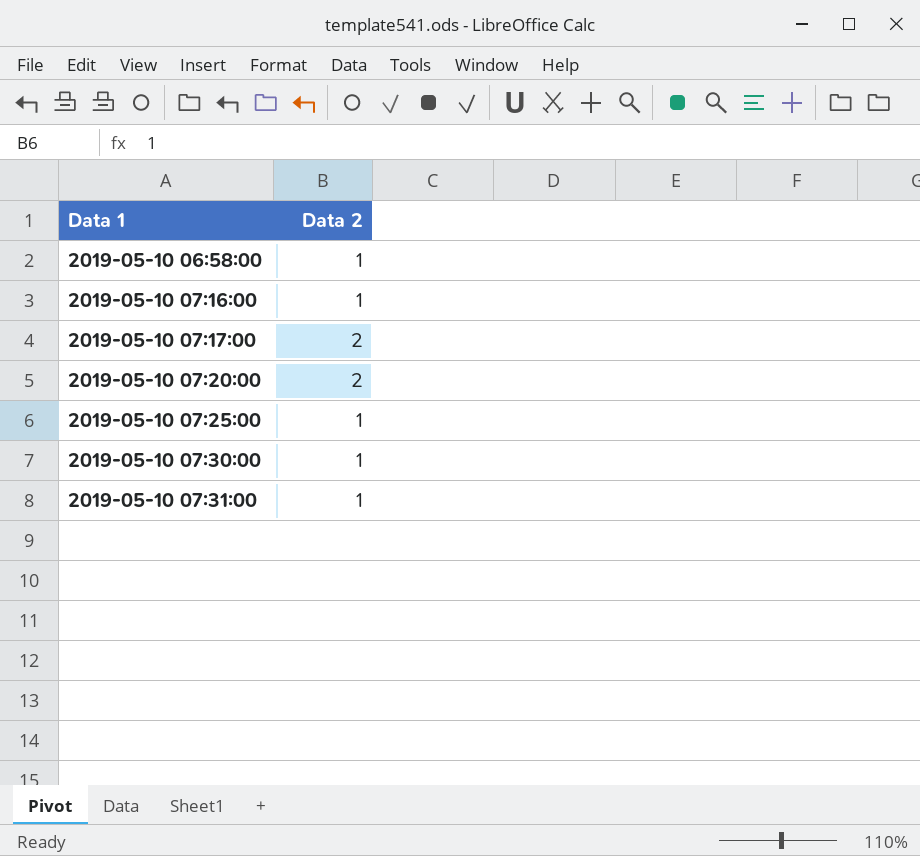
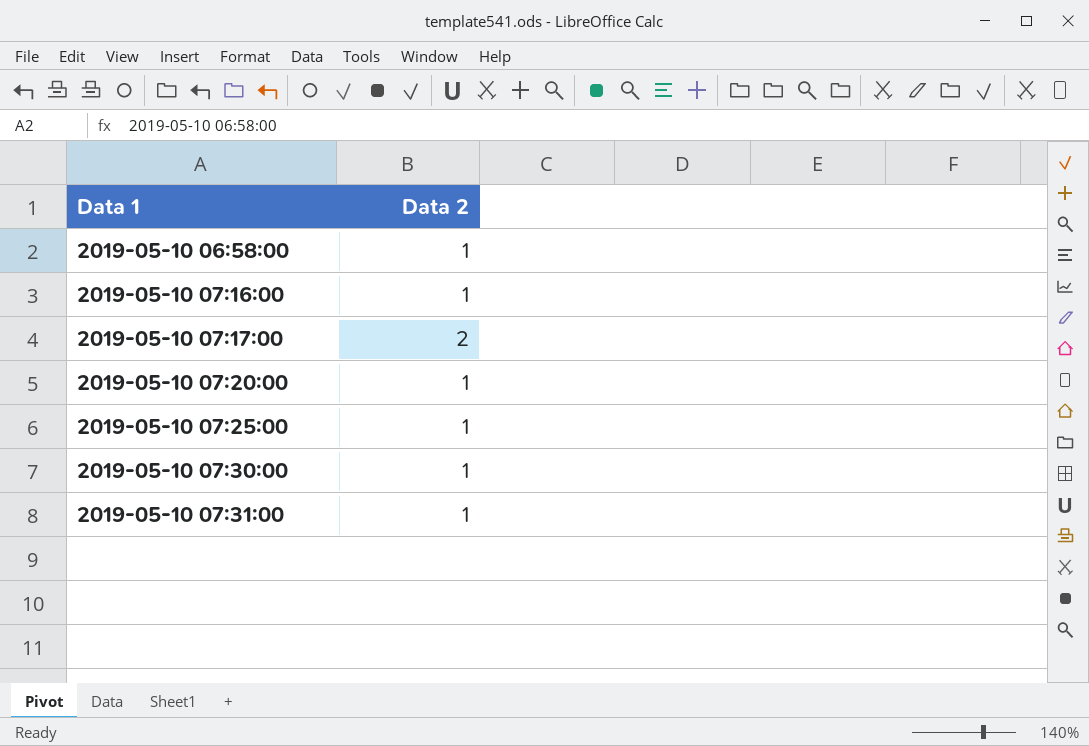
2019-05-10 07:20:00 | Data 2: 2 -> 1

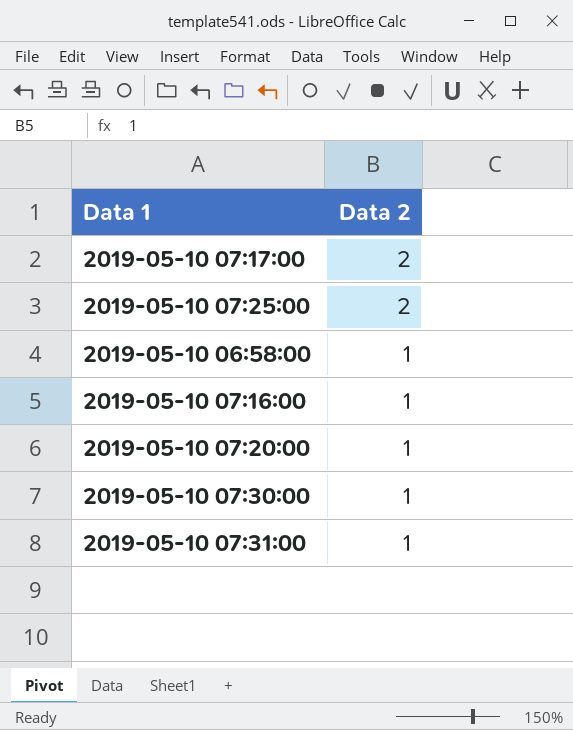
row order: Data 1 ascending -> Data 2 descending
2019-05-10 07:25:00 | Data 2: 1 -> 2

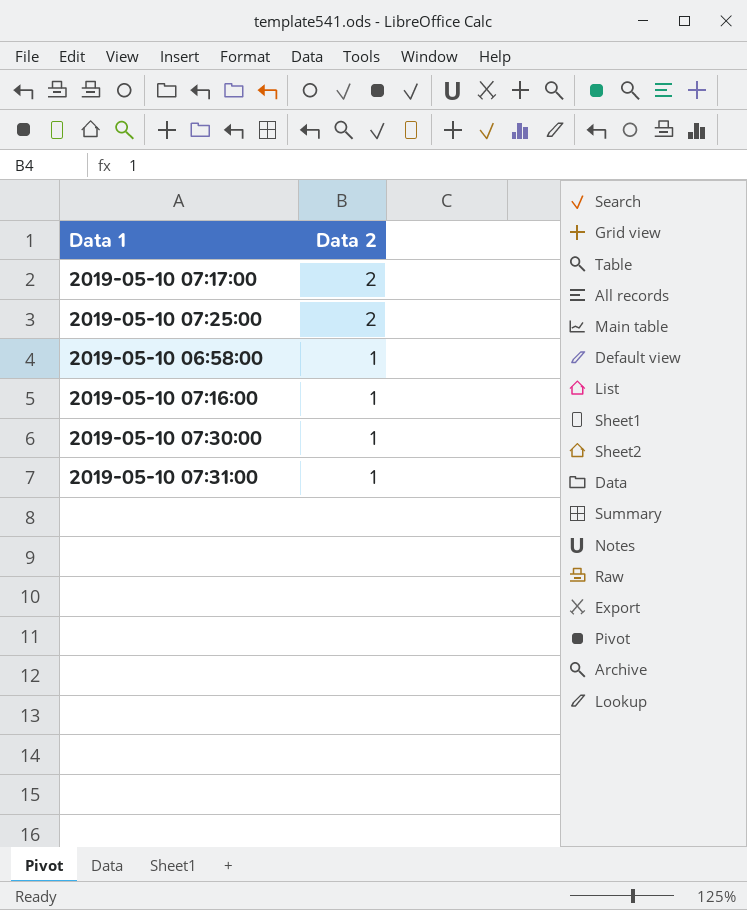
row 2019-05-10 07:20:00: 1 -> none

